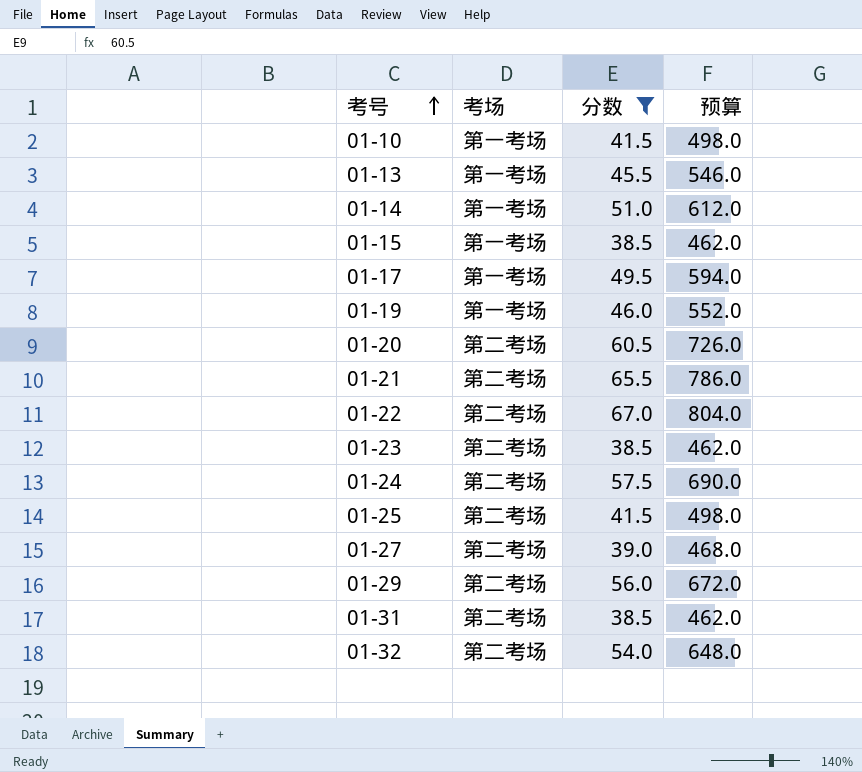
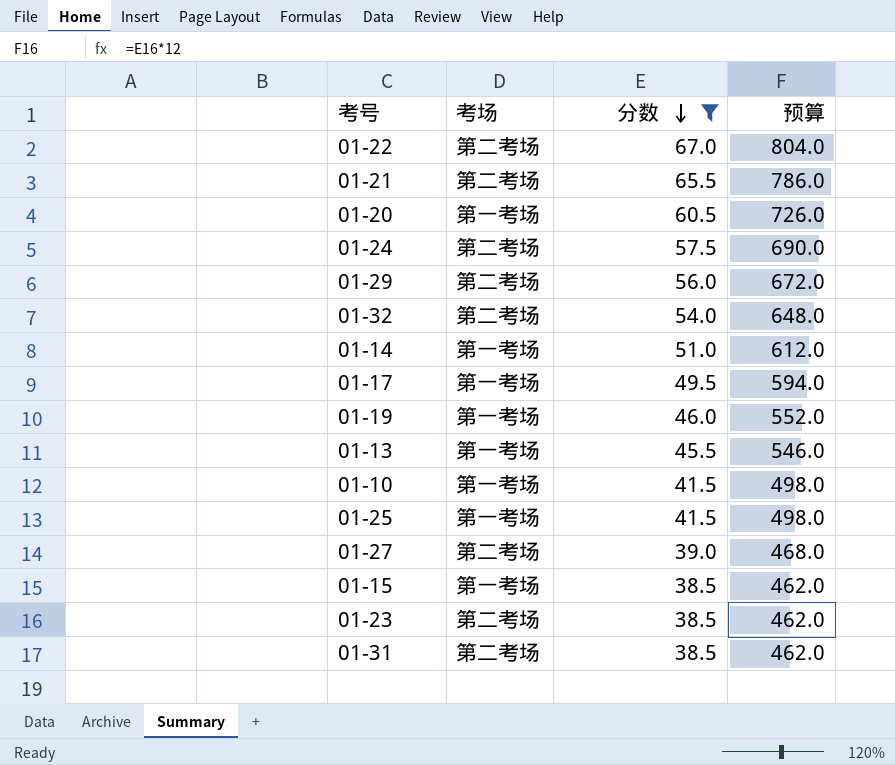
row order: 考号 ascending -> 分数 descending
01-20 | 考场: 第二考场 -> 第一考场
01-25 | 考场: 第二考场 -> 第一考场

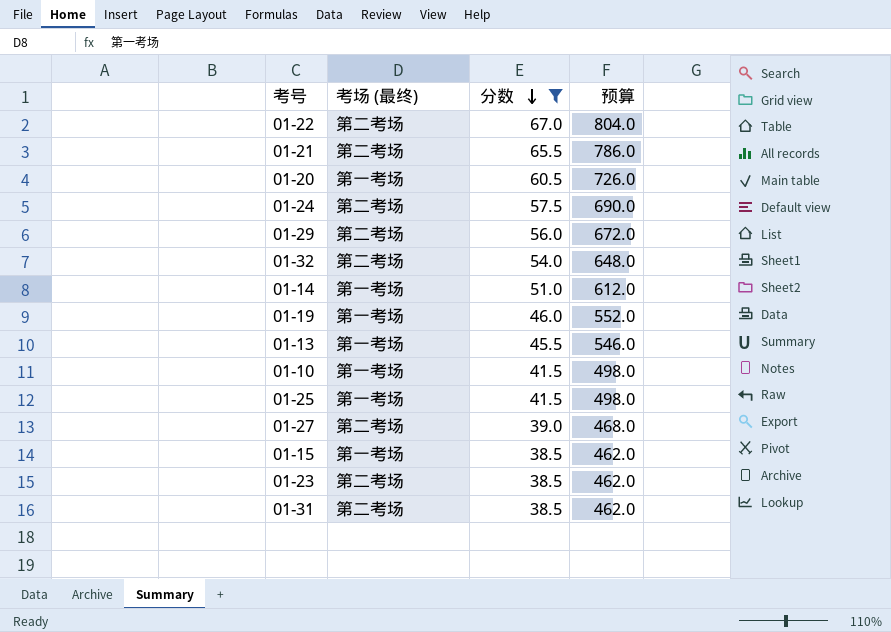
column name: 考场 -> 考场 (最终)
row 01-17: 第一考场 | 49.5 | 594.0 -> none

